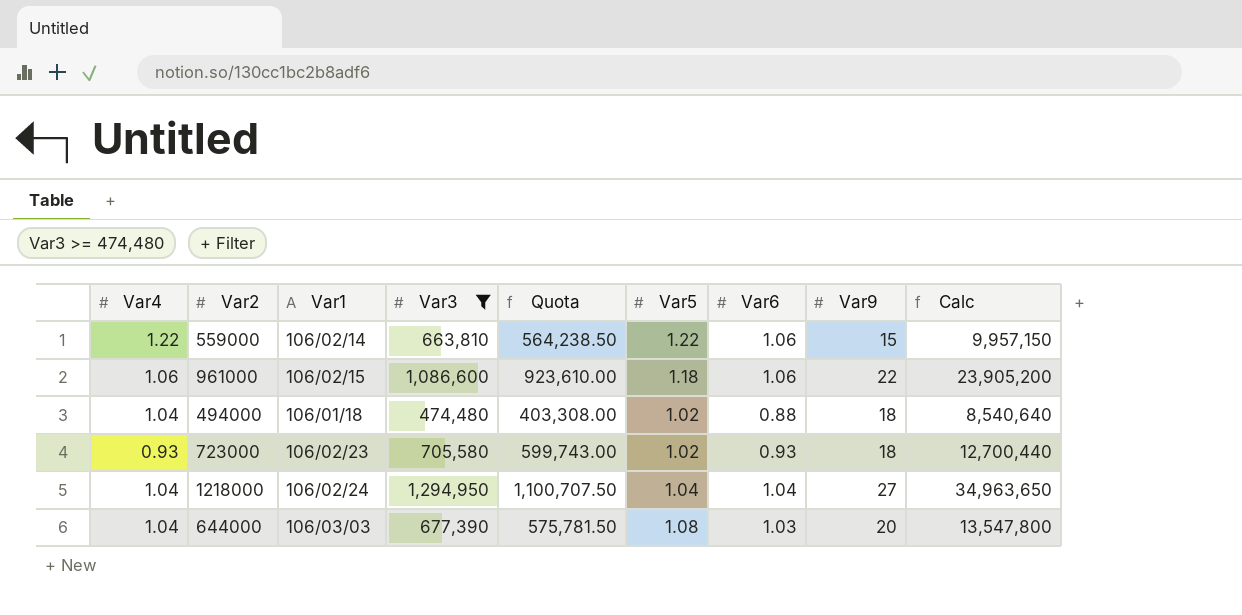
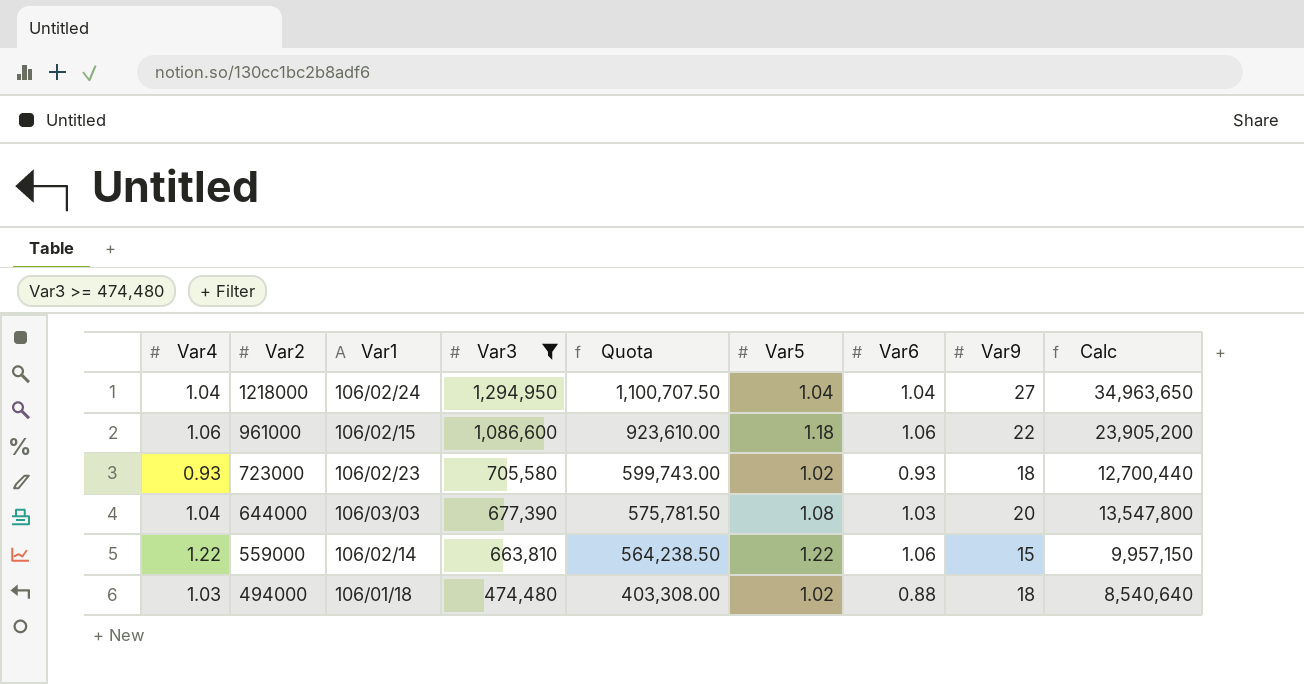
row order: none -> Var2 descending
494000 | Var4: 1.04 -> 1.03

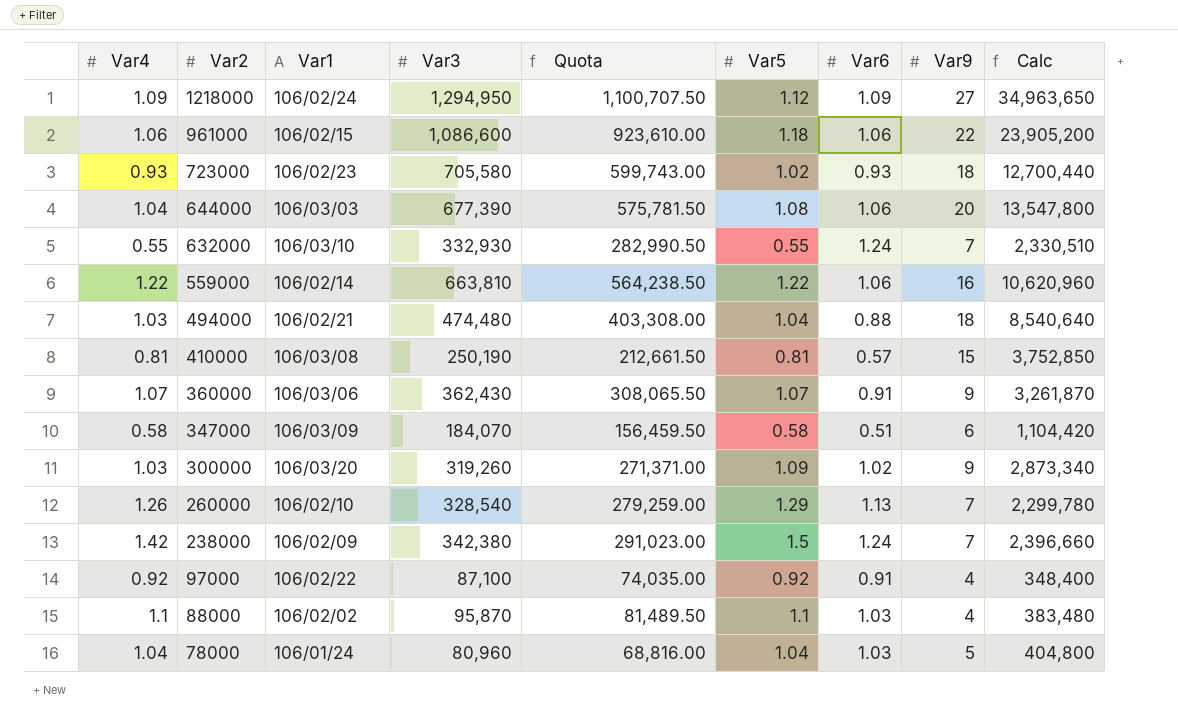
filter: Var3 >= 474,480 -> none
1218000 | Var4: 1.04 -> 1.09
1218000 | Var5: 1.04 -> 1.12
1218000 | Var6: 1.04 -> 1.09
644000 | Var6: 1.03 -> 1.06
559000 | Var9: 15 -> 16
559000 | Calc: 9,957,150 -> 10,620,960
494000 | Var1: 106/01/18 -> 106/02/21
494000 | Var5: 1.02 -> 1.04

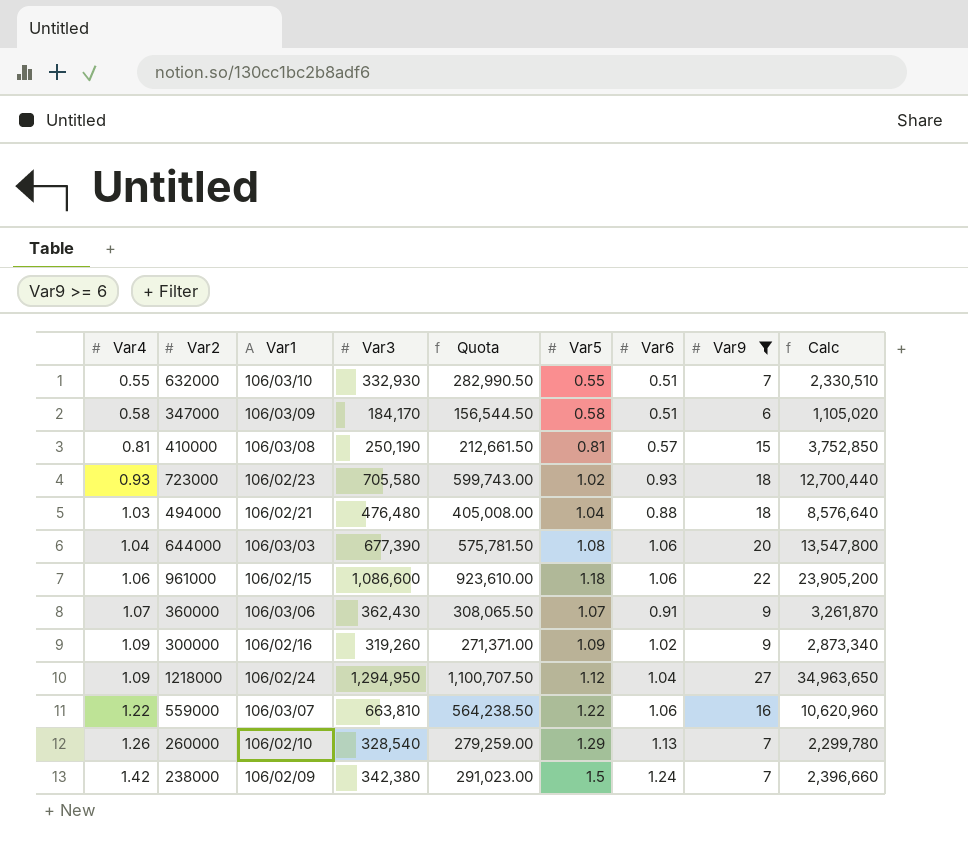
filter: none -> Var9 >= 6
row order: Var2 descending -> Var4 ascending
632000 | Var6: 1.24 -> 0.51
347000 | Var3: 184,070 -> 184,170
347000 | Quota: 156,459.50 -> 156,544.50
347000 | Calc: 1,104,420 -> 1,105,020
494000 | Var3: 474,480 -> 476,480
494000 | Quota: 403,308.00 -> 405,008.00
494000 | Calc: 8,540,640 -> 8,576,640
300000 | Var4: 1.03 -> 1.09
300000 | Var1: 106/03/20 -> 106/02/16
1218000 | Var6: 1.09 -> 1.04
559000 | Var1: 106/02/14 -> 106/03/07

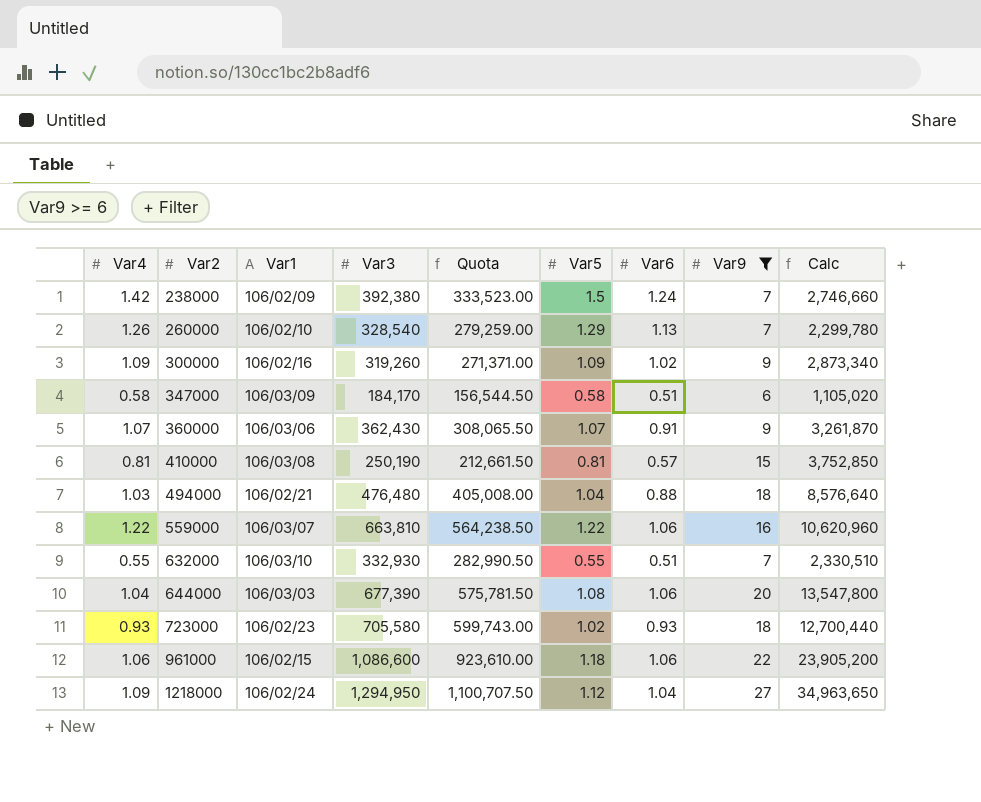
row order: Var4 ascending -> Var2 ascending
238000 | Var3: 342,380 -> 392,380
238000 | Quota: 291,023.00 -> 333,523.00
238000 | Calc: 2,396,660 -> 2,746,660

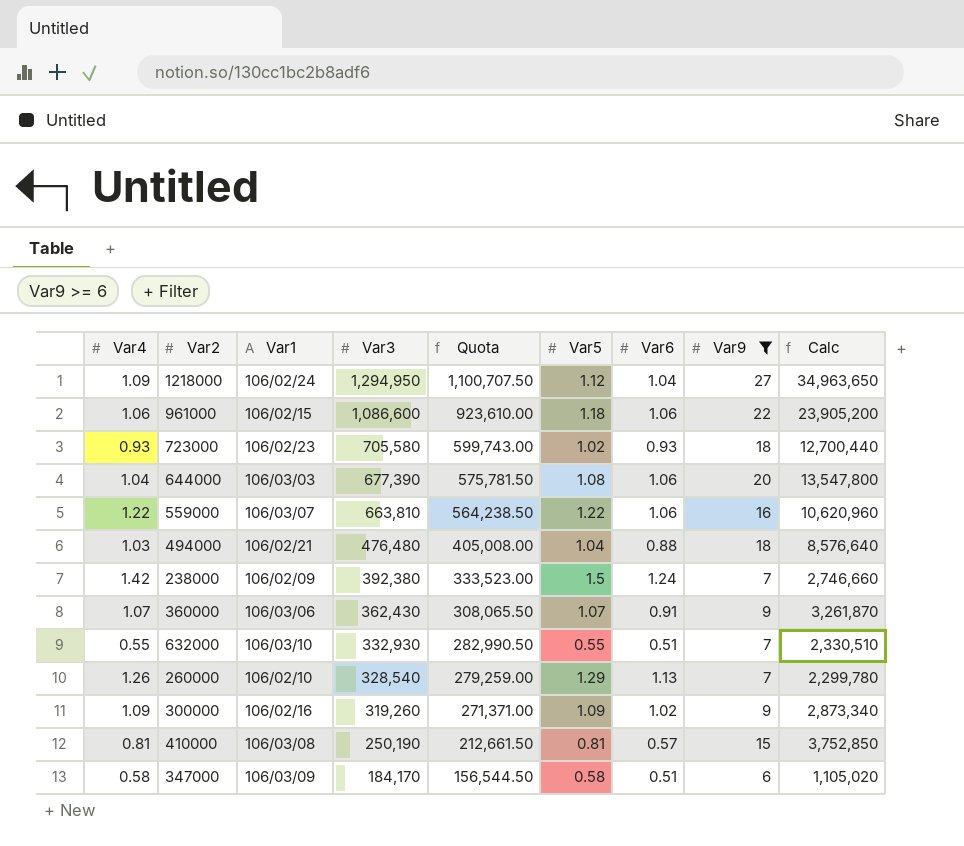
row order: Var2 ascending -> Var3 descending

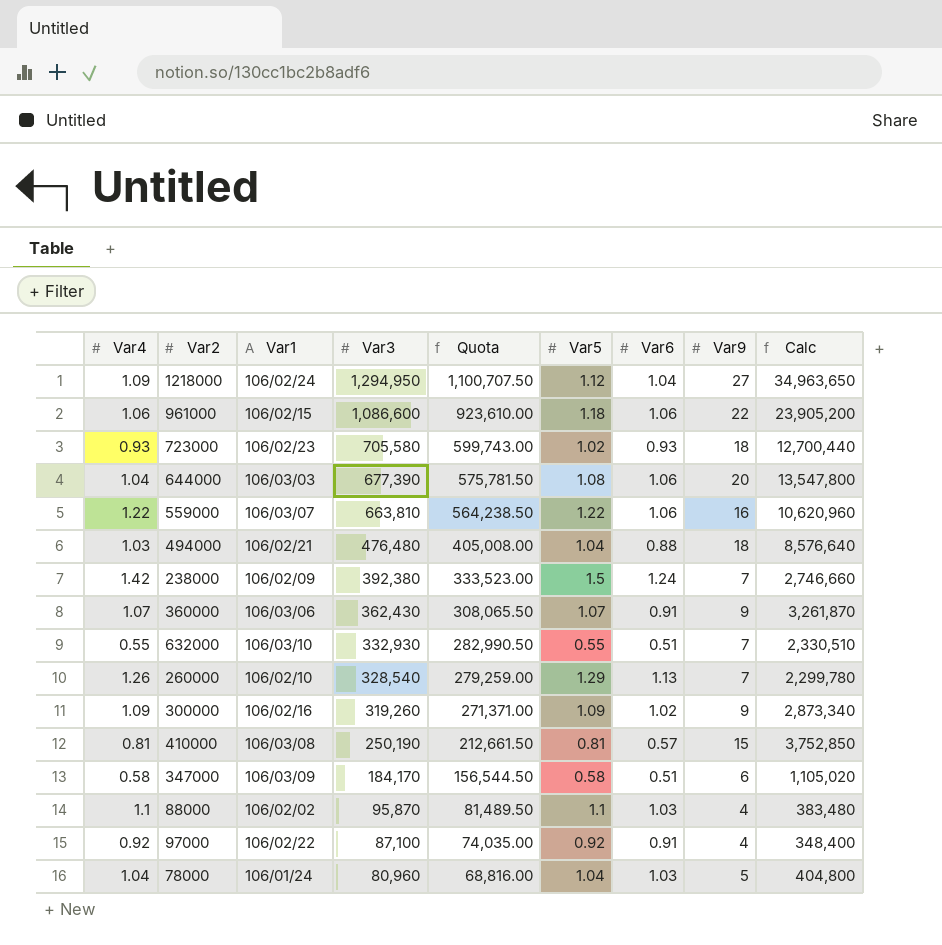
filter: Var9 >= 6 -> none

